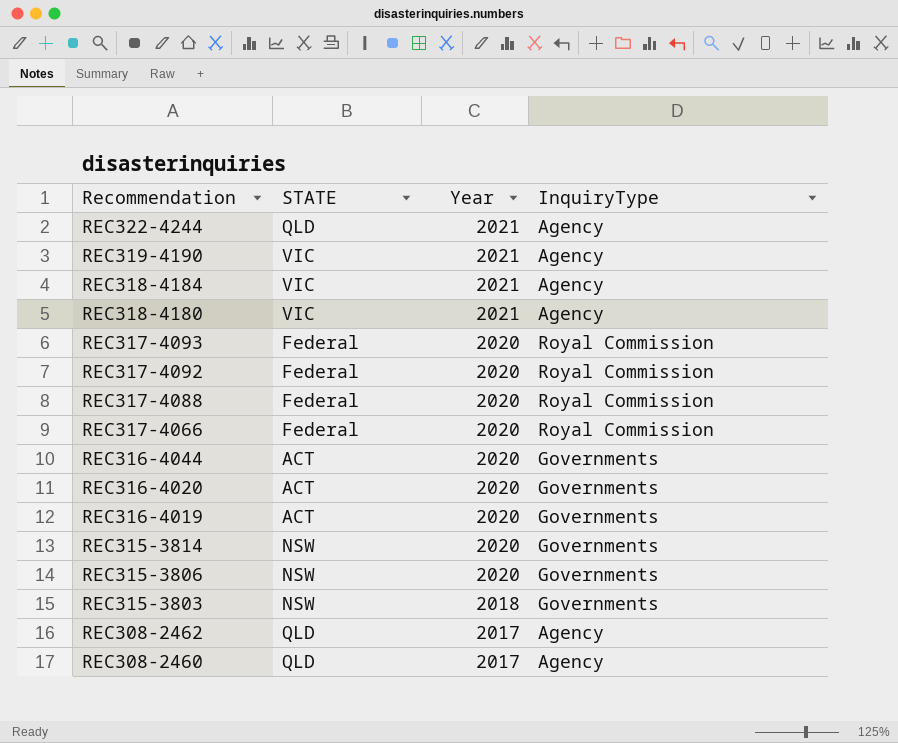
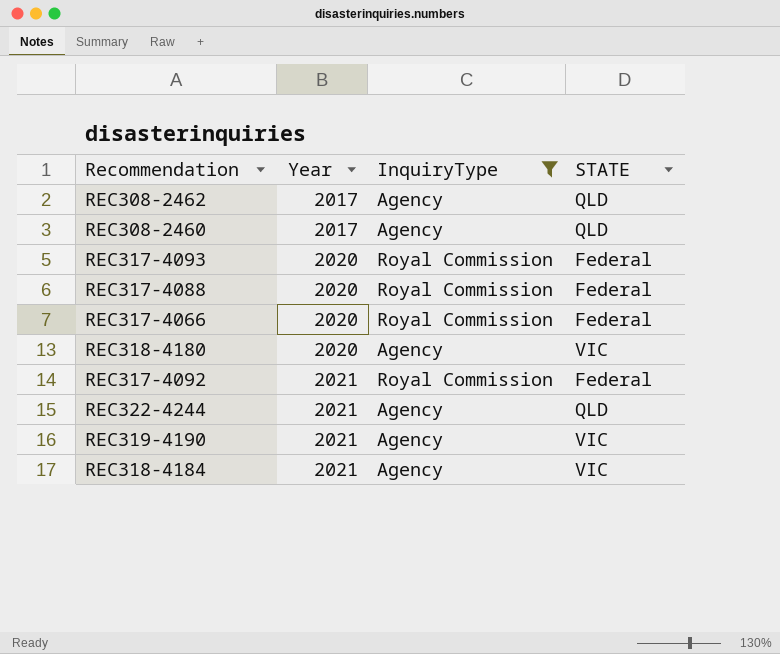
filter: none -> InquiryType != Governments
row order: Recommendation descending -> Year ascending
column STATE | position: 2 -> 4
REC318-4180 | Year: 2021 -> 2020
REC317-4092 | Year: 2020 -> 2021

